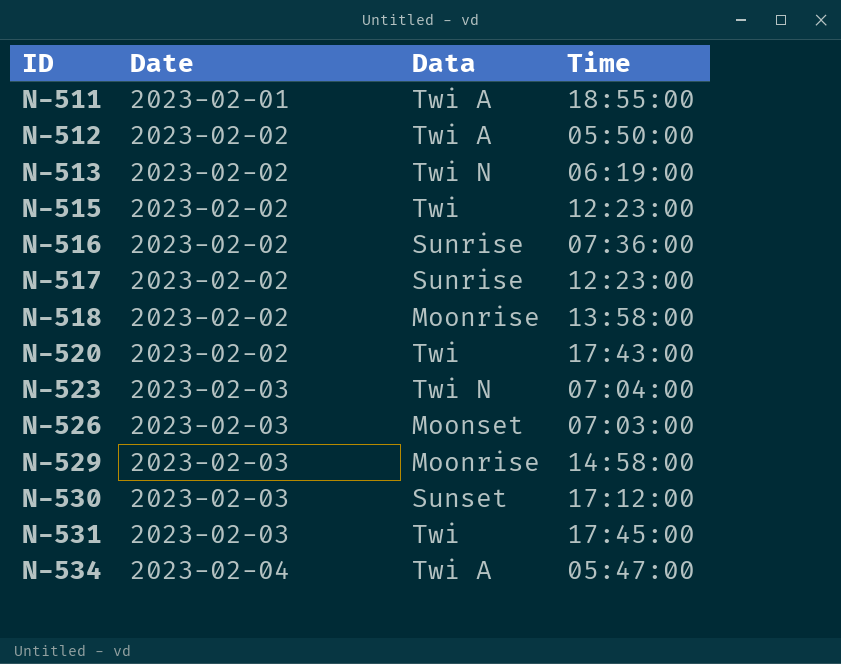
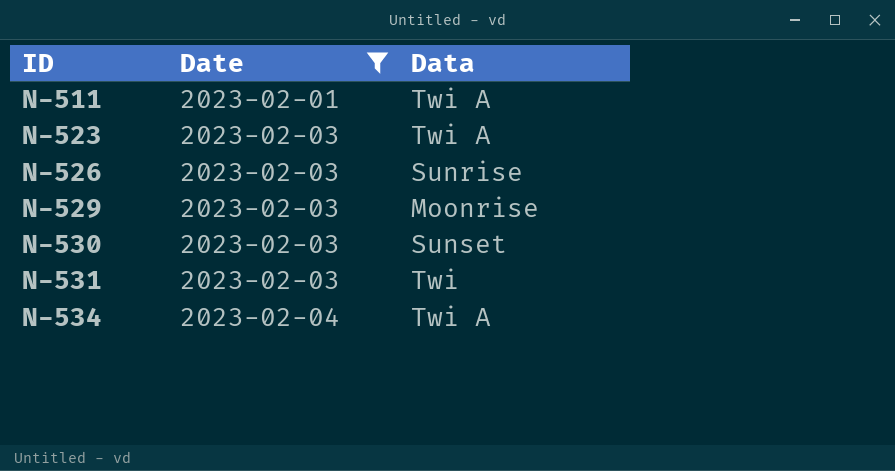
filter: none -> Date != 2023-02-02
column Time | position: 4 -> none
N-523 | Data: Twi N -> Twi A
N-526 | Data: Moonset -> Sunrise

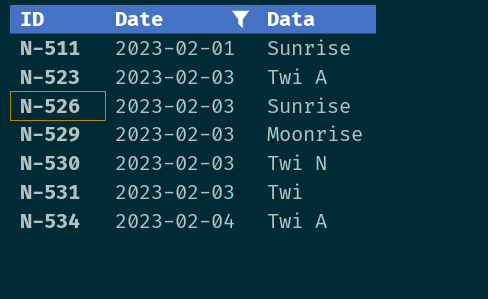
N-511 | Data: Twi A -> Sunrise
N-530 | Data: Sunset -> Twi N

